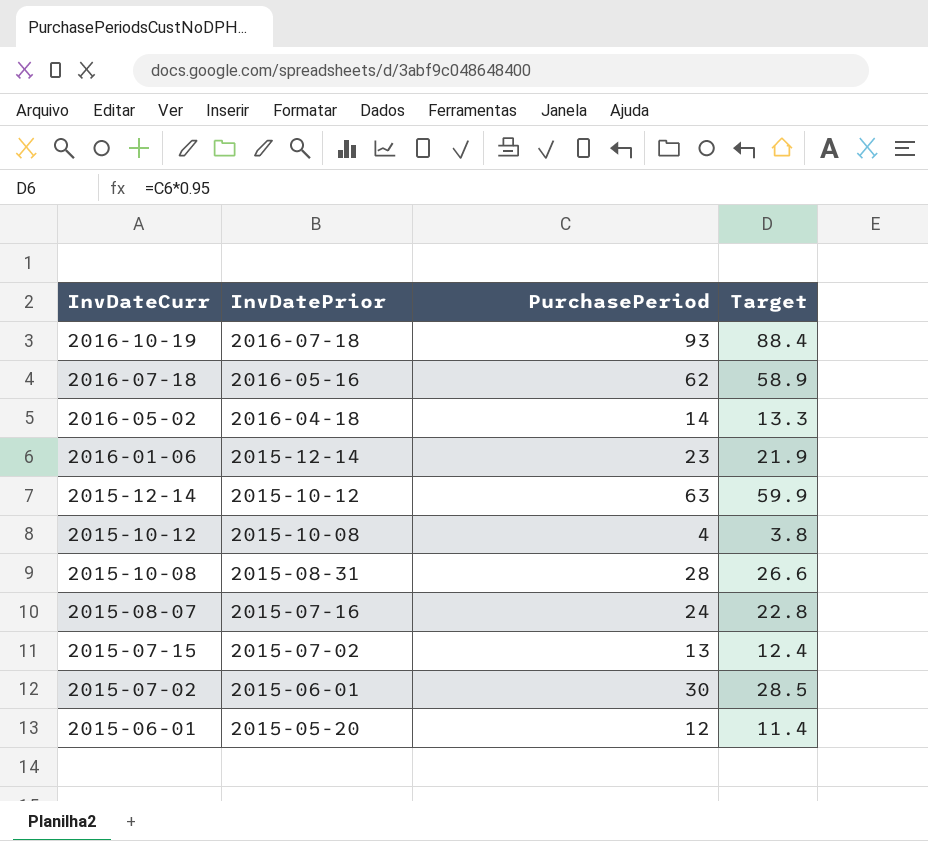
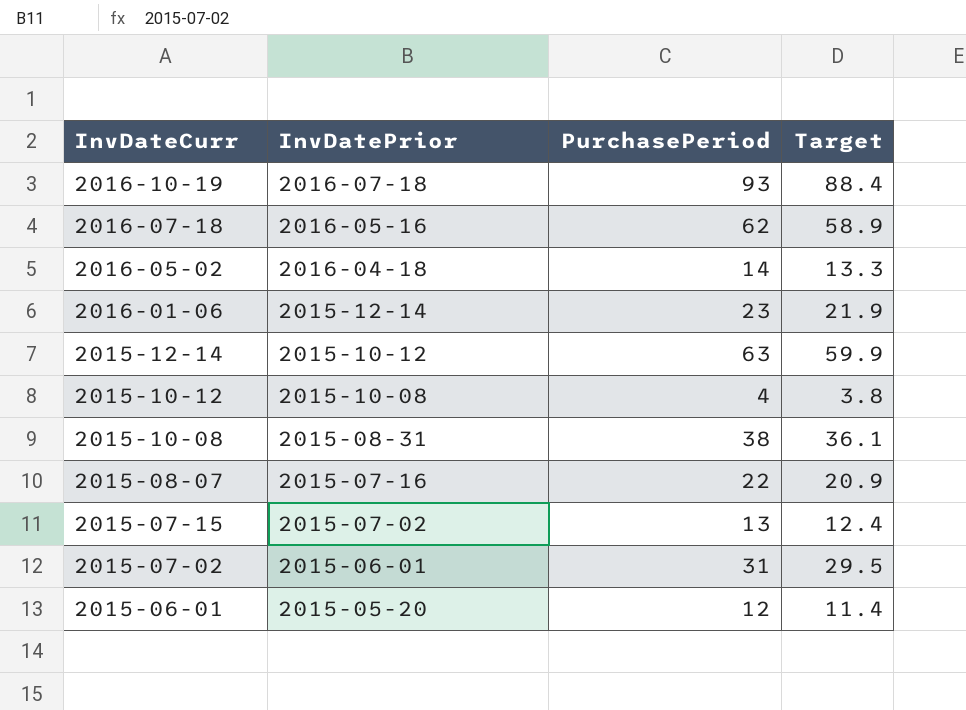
2015-10-08 | PurchasePeriod: 28 -> 38
2015-10-08 | Target: 26.6 -> 36.1
2015-08-07 | PurchasePeriod: 24 -> 22
2015-08-07 | Target: 22.8 -> 20.9
2015-07-02 | PurchasePeriod: 30 -> 31
2015-07-02 | Target: 28.5 -> 29.5

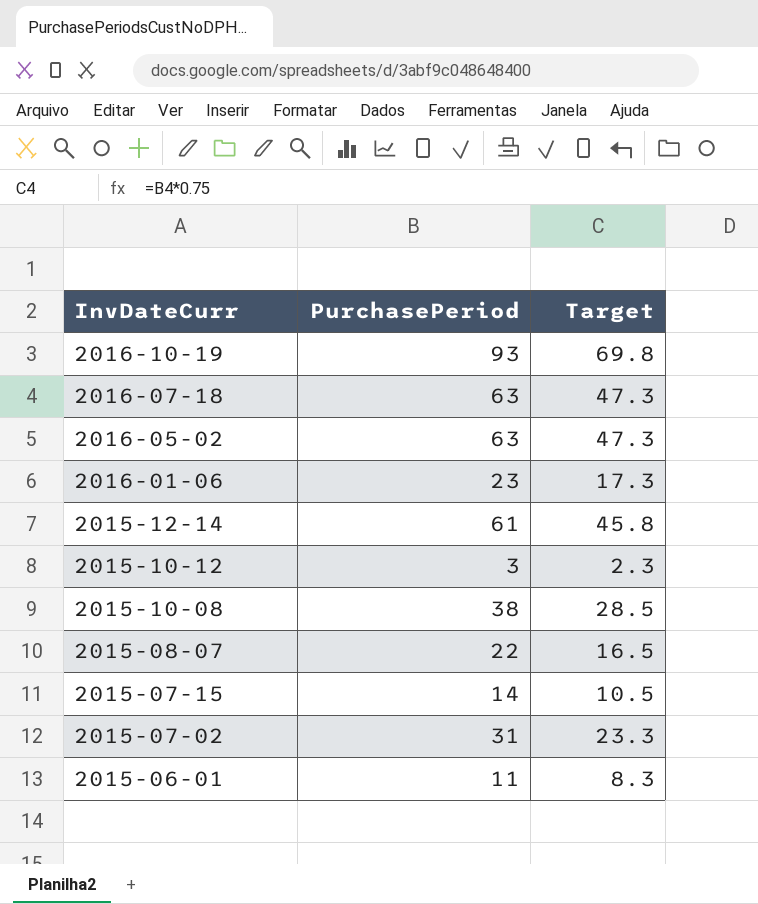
column InvDatePrior | position: 2 -> none
column Target | formula: [PurchasePeriod] * 0.95 -> [PurchasePeriod] * 0.75
2016-07-18 | PurchasePeriod: 62 -> 63
2016-05-02 | PurchasePeriod: 14 -> 63
2015-12-14 | PurchasePeriod: 63 -> 61
2015-10-12 | PurchasePeriod: 4 -> 3
2015-07-15 | PurchasePeriod: 13 -> 14
2015-06-01 | PurchasePeriod: 12 -> 11

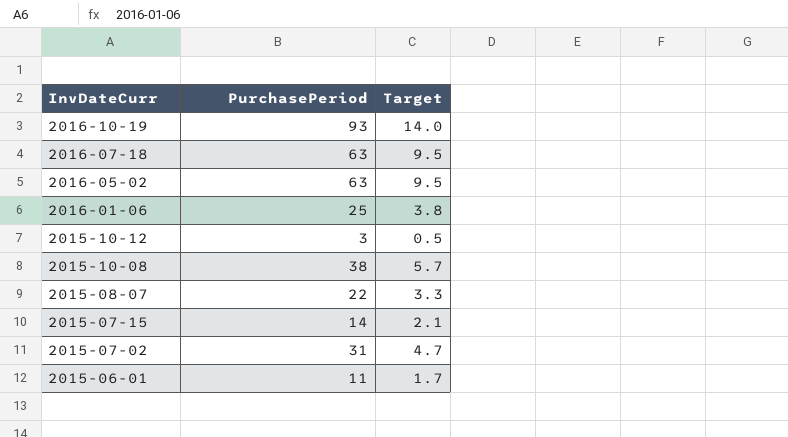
column Target | formula: [PurchasePeriod] * 0.75 -> [PurchasePeriod] * 0.15
row 2015-12-14: 61 | 45.8 -> none
2016-01-06 | PurchasePeriod: 23 -> 25

